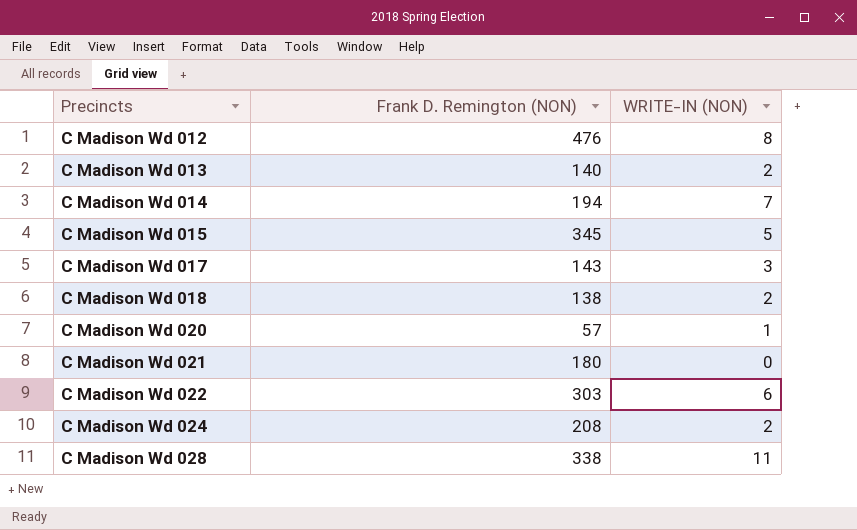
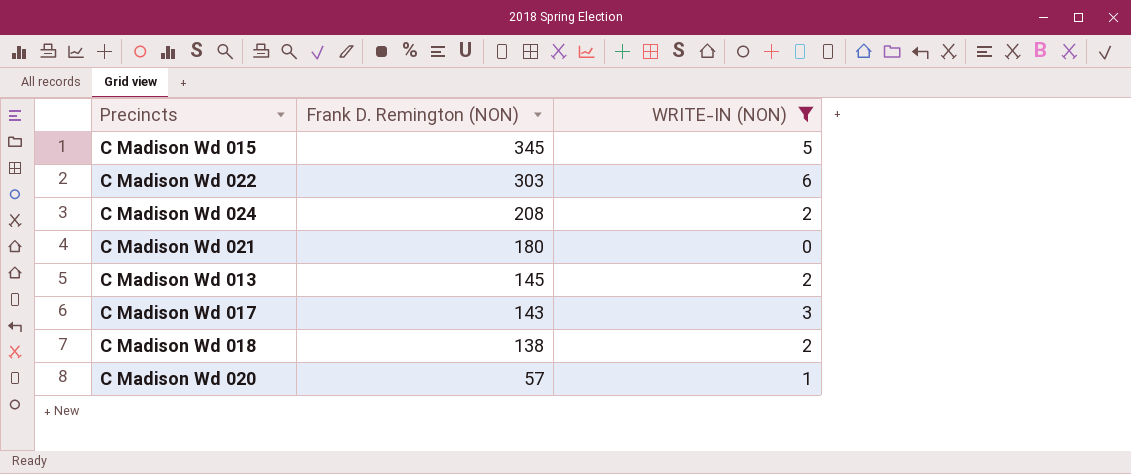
filter: none -> WRITE-IN (NON) <= 6
row order: Precincts ascending -> Frank D. Remington (NON) descending
C Madison Wd 013 | Frank D. Remington (NON): 140 -> 145

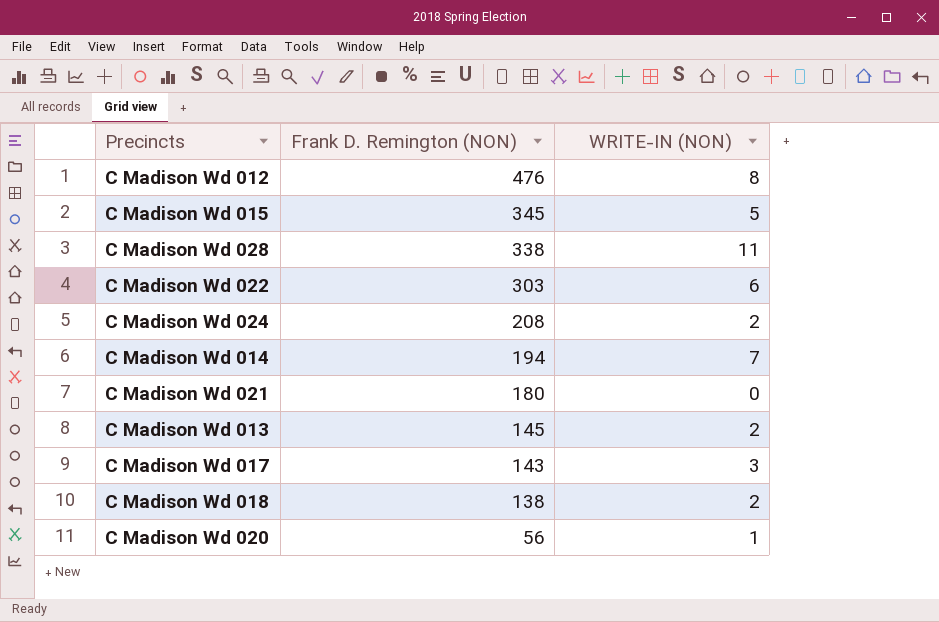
filter: WRITE-IN (NON) <= 6 -> none
C Madison Wd 020 | Frank D. Remington (NON): 57 -> 56

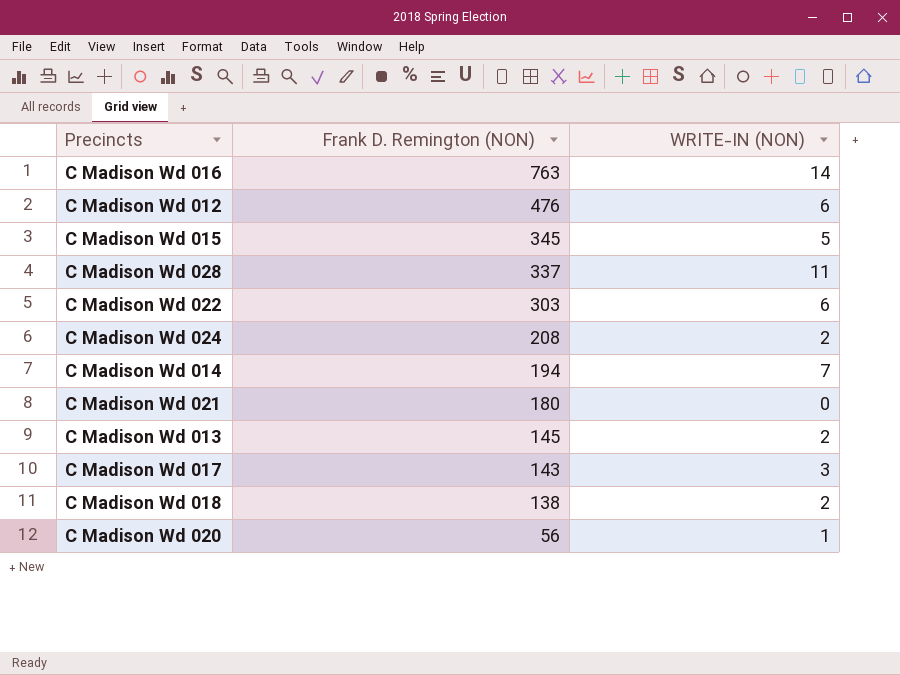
row C Madison Wd 016: none -> 763 | 14
C Madison Wd 012 | WRITE-IN (NON): 8 -> 6
C Madison Wd 028 | Frank D. Remington (NON): 338 -> 337

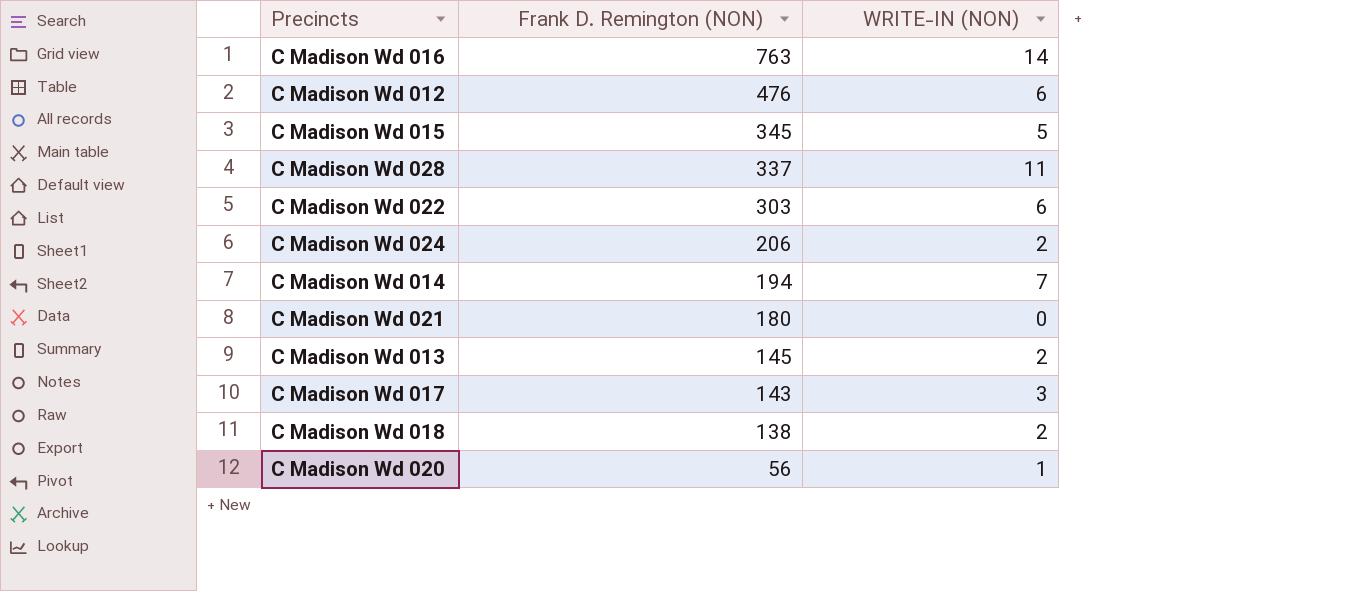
C Madison Wd 024 | Frank D. Remington (NON): 208 -> 206

